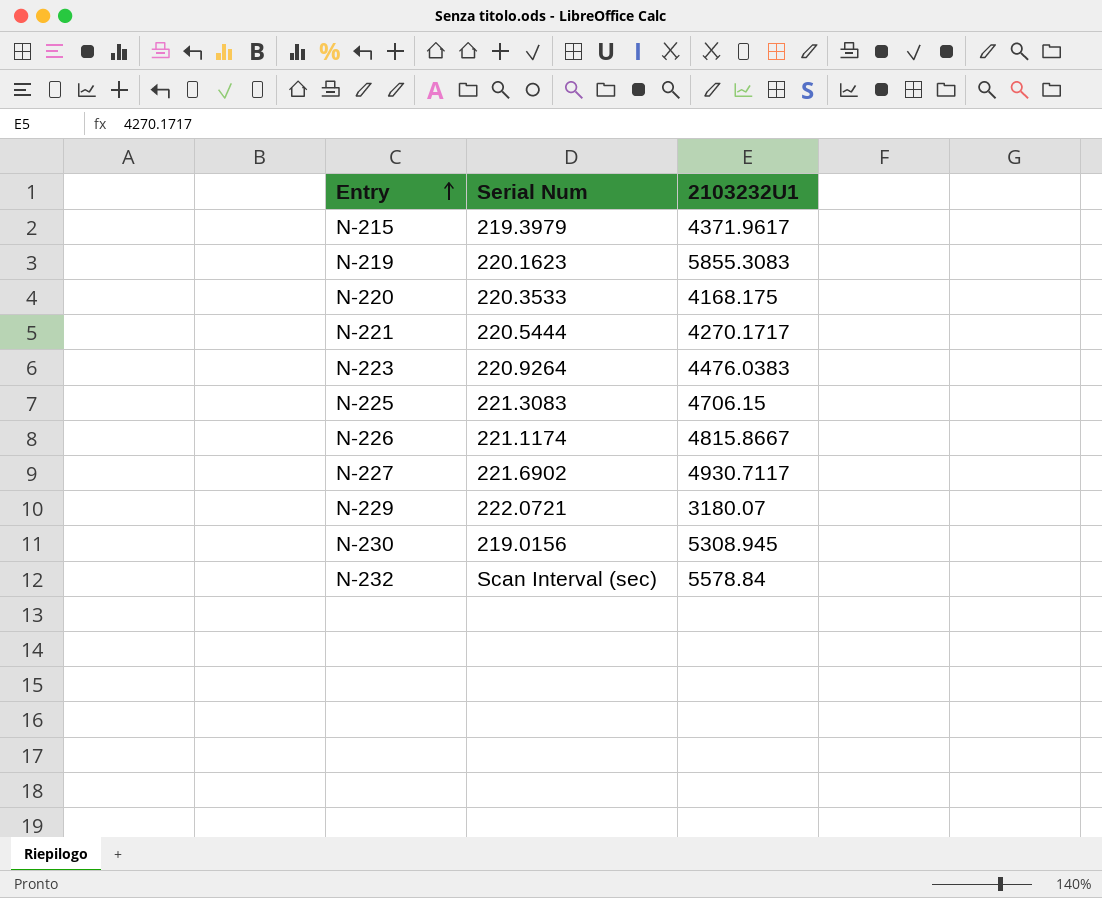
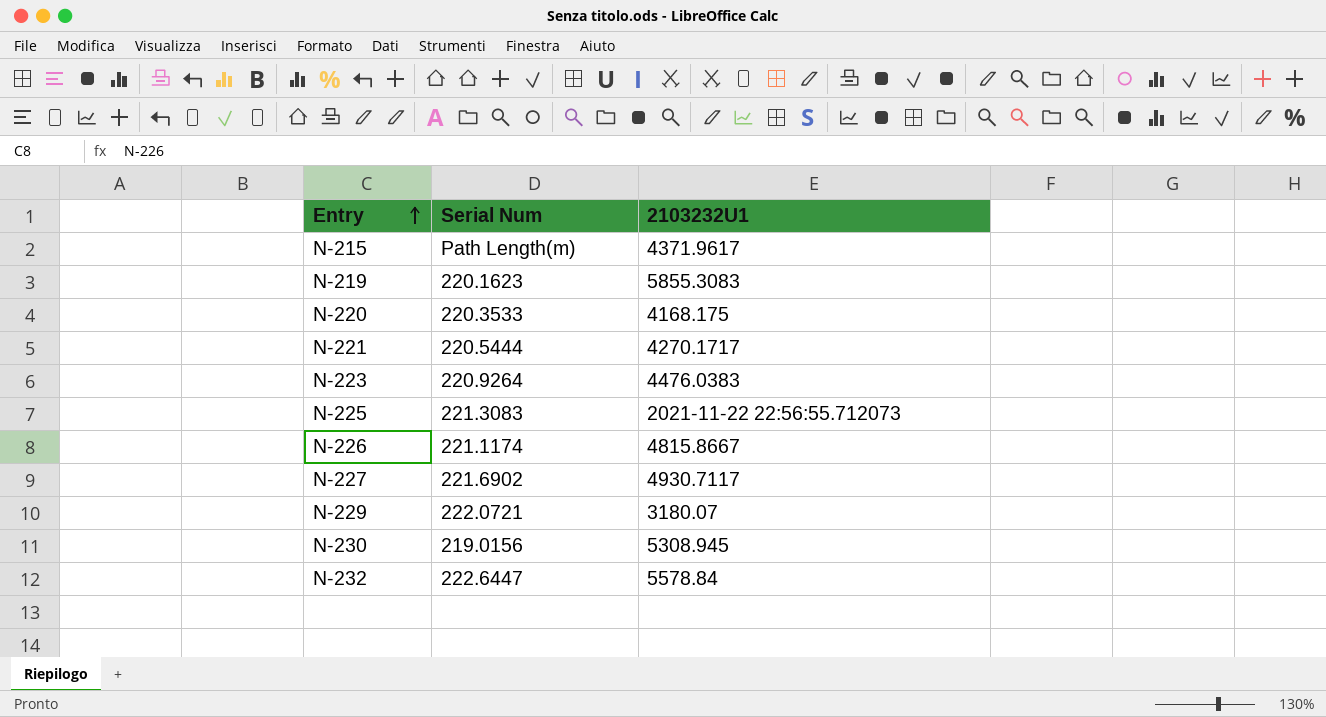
N-215 | Serial Num: 219.3979 -> Path Length(m)
N-225 | 2103232U1: 4706.15 -> 2021-11-22 22:56:55.712073
N-232 | Serial Num: Scan Interval (sec) -> 222.6447

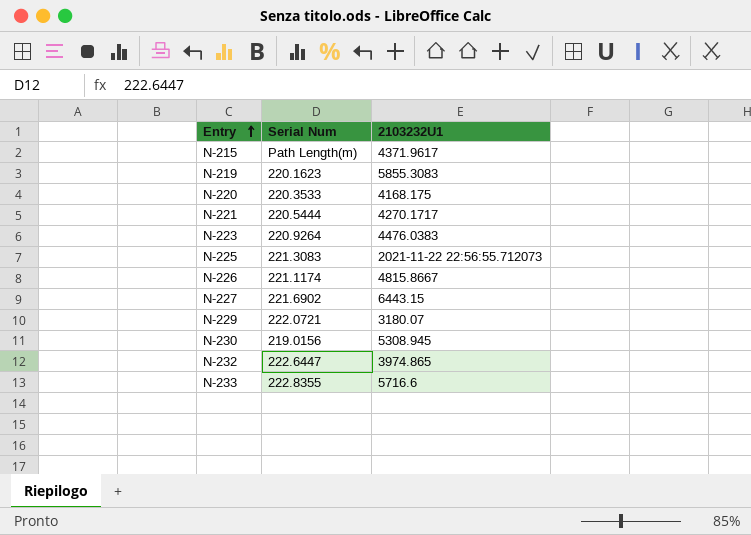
N-227 | 2103232U1: 4930.7117 -> 6443.15
N-232 | 2103232U1: 5578.84 -> 3974.865
row N-233: none -> 222.8355 | 5716.6

